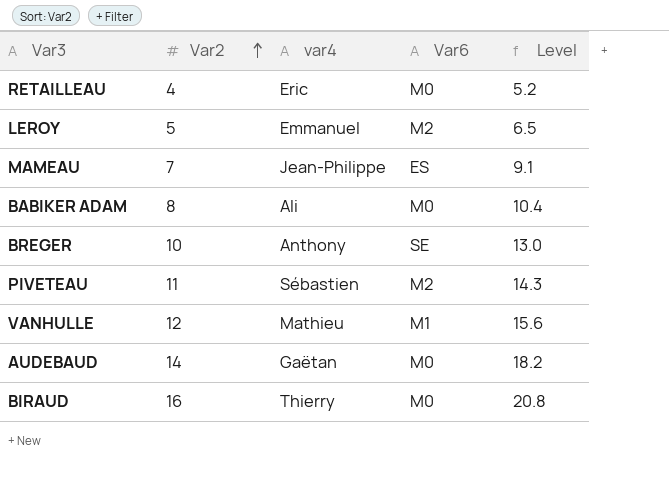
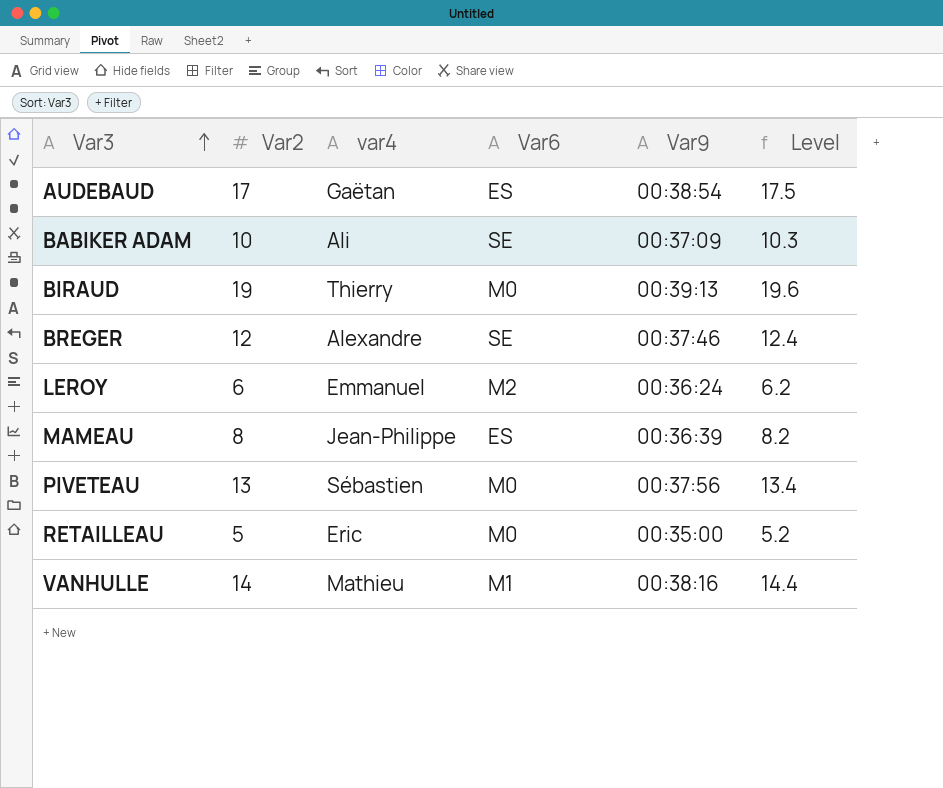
row order: Var2 ascending -> Var3 ascending
column Var9 | position: none -> 5
column Level | formula: [Var2] * 1.3 -> [Var2] * 1.03
AUDEBAUD | Var2: 14 -> 17
AUDEBAUD | Var6: M0 -> ES
BABIKER ADAM | Var2: 8 -> 10
BABIKER ADAM | Var6: M0 -> SE
BIRAUD | Var2: 16 -> 19
BREGER | Var2: 10 -> 12
BREGER | var4: Anthony -> Alexandre
LEROY | Var2: 5 -> 6
MAMEAU | Var2: 7 -> 8
PIVETEAU | Var2: 11 -> 13
PIVETEAU | Var6: M2 -> M0
RETAILLEAU | Var2: 4 -> 5
VANHULLE | Var2: 12 -> 14

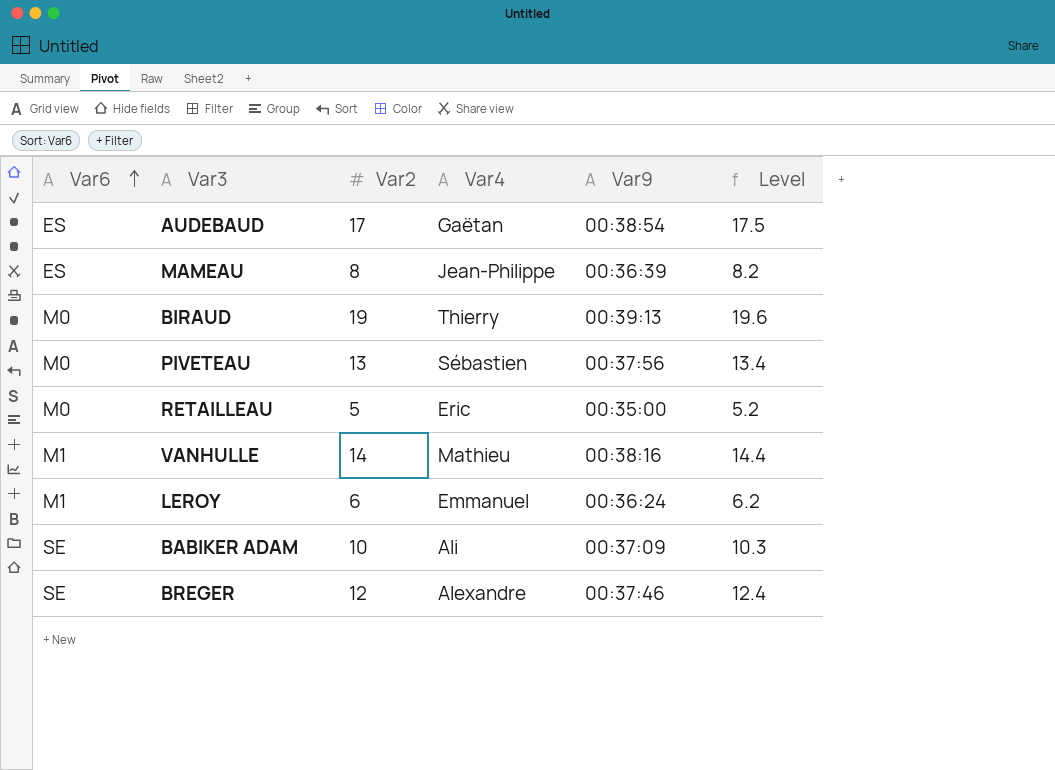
row order: Var3 ascending -> Var6 ascending
column Var6 | position: 4 -> 1
column name: var4 -> Var4
LEROY | Var6: M2 -> M1

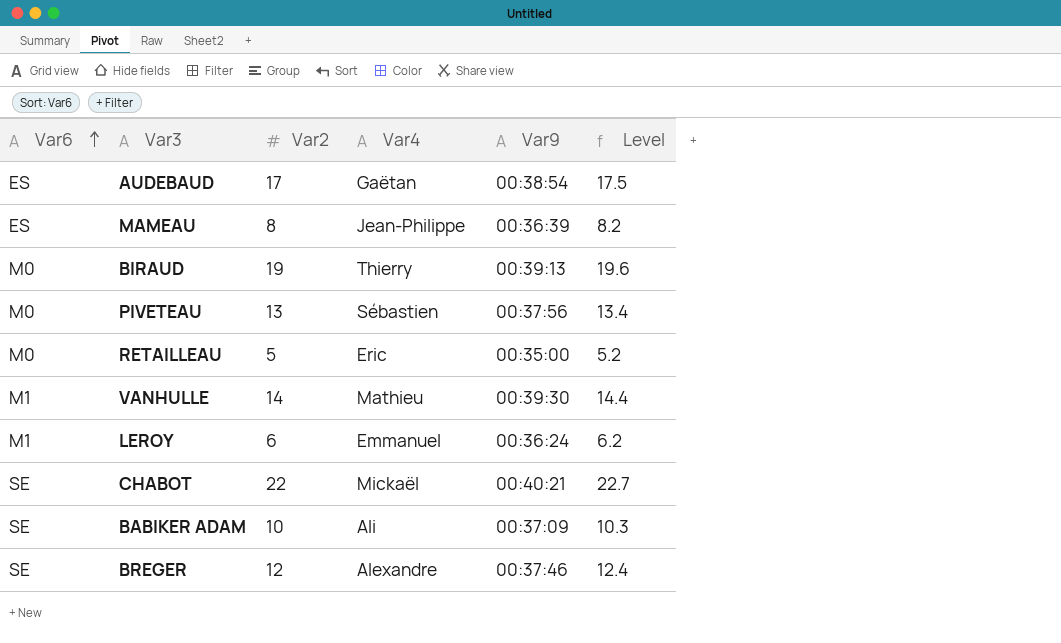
VANHULLE | Var9: 00:38:16 -> 00:39:30
row CHABOT: none -> SE | 22 | Mickaël | 00:40:21 | 22.7

